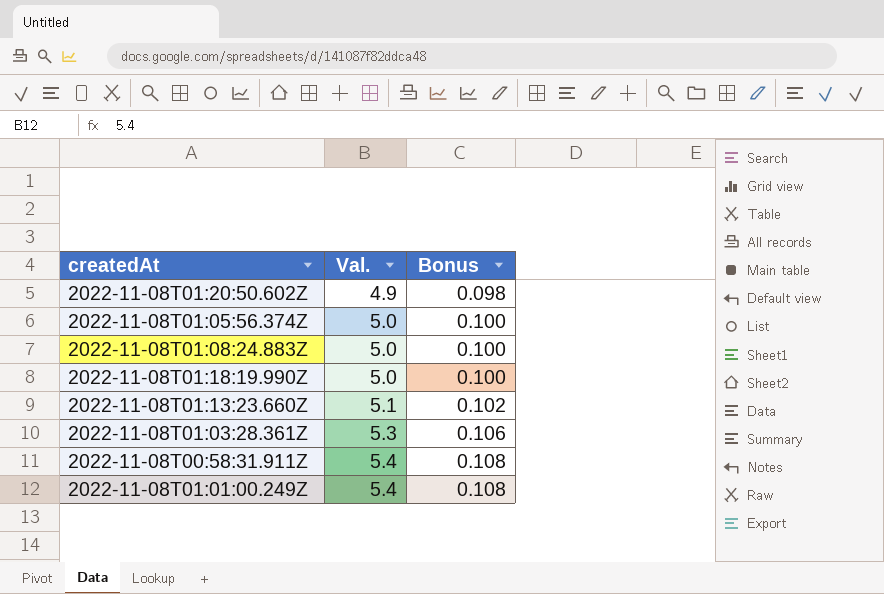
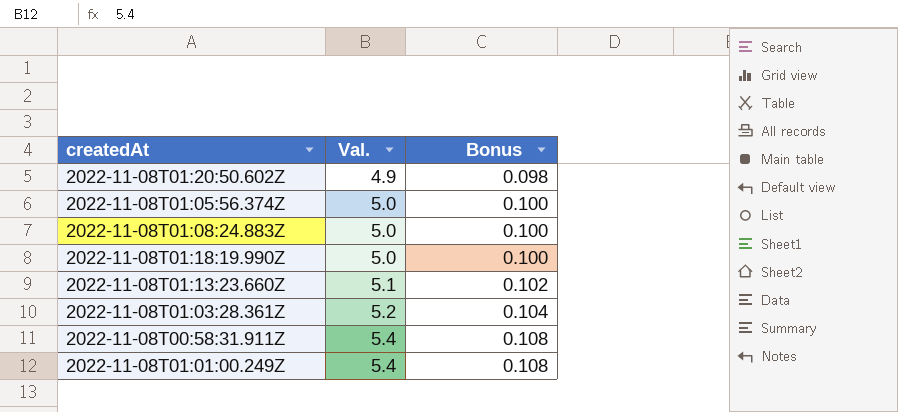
2022-11-08T01:03:28.361Z | Val.: 5.3 -> 5.2
2022-11-08T01:03:28.361Z | Bonus: 0.106 -> 0.104

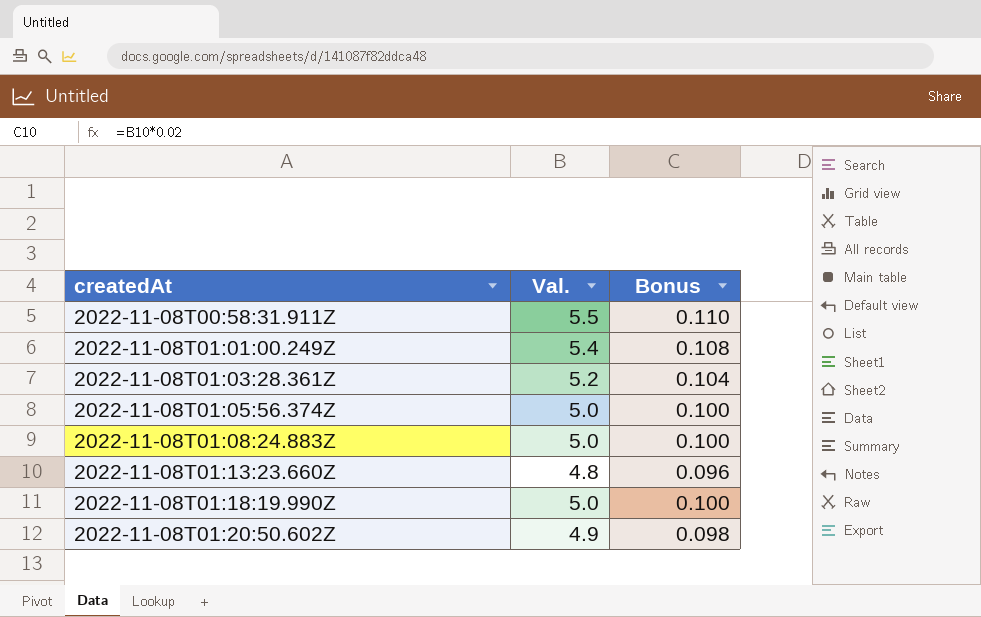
row order: Val. ascending -> createdAt ascending
2022-11-08T00:58:31.911Z | Val.: 5.4 -> 5.5
2022-11-08T00:58:31.911Z | Bonus: 0.108 -> 0.110
2022-11-08T01:13:23.660Z | Val.: 5.1 -> 4.8
2022-11-08T01:13:23.660Z | Bonus: 0.102 -> 0.096

